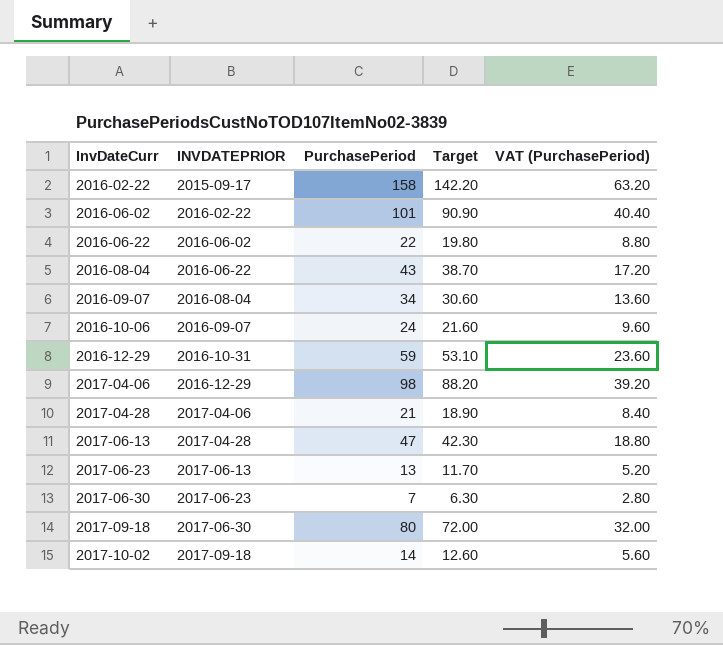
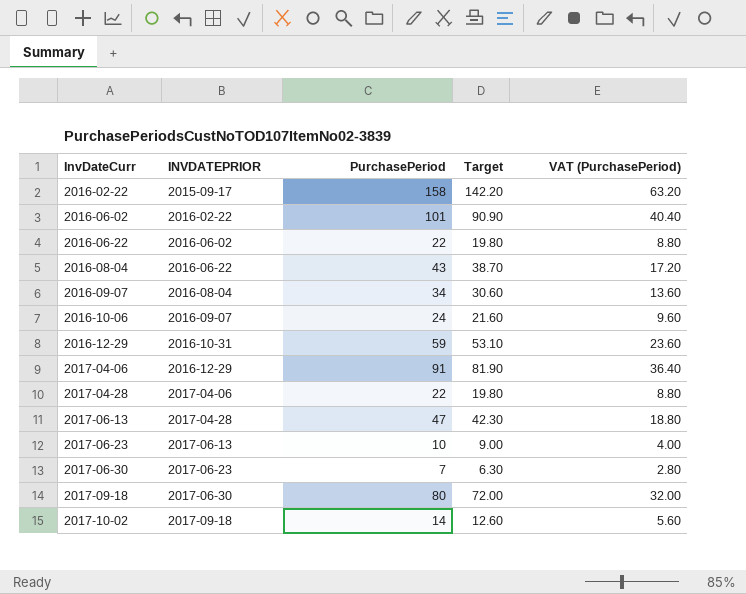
2017-04-06 | PurchasePeriod: 98 -> 91
2017-04-06 | Target: 88.20 -> 81.90
2017-04-06 | VAT (PurchasePeriod): 39.20 -> 36.40
2017-04-28 | PurchasePeriod: 21 -> 22
2017-04-28 | Target: 18.90 -> 19.80
2017-04-28 | VAT (PurchasePeriod): 8.40 -> 8.80
2017-06-23 | PurchasePeriod: 13 -> 10
2017-06-23 | Target: 11.70 -> 9.00
2017-06-23 | VAT (PurchasePeriod): 5.20 -> 4.00

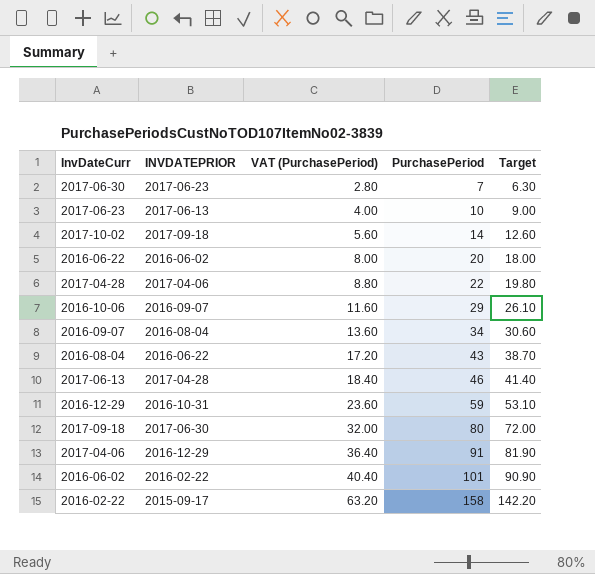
row order: InvDateCurr ascending -> VAT (PurchasePeriod) ascending
column VAT (PurchasePeriod) | position: 5 -> 3
2016-06-22 | VAT (PurchasePeriod): 8.80 -> 8.00
2016-06-22 | PurchasePeriod: 22 -> 20
2016-06-22 | Target: 19.80 -> 18.00
2016-10-06 | VAT (PurchasePeriod): 9.60 -> 11.60
2016-10-06 | PurchasePeriod: 24 -> 29
2016-10-06 | Target: 21.60 -> 26.10
2017-06-13 | VAT (PurchasePeriod): 18.80 -> 18.40
2017-06-13 | PurchasePeriod: 47 -> 46
2017-06-13 | Target: 42.30 -> 41.40

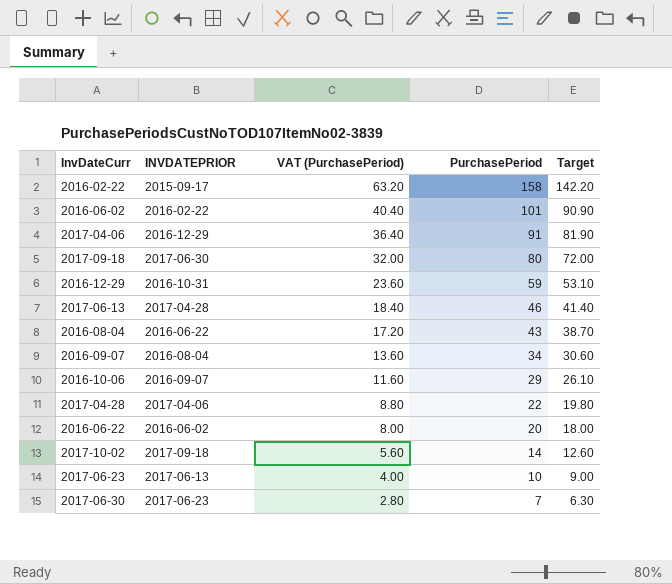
row order: VAT (PurchasePeriod) ascending -> VAT (PurchasePeriod) descending

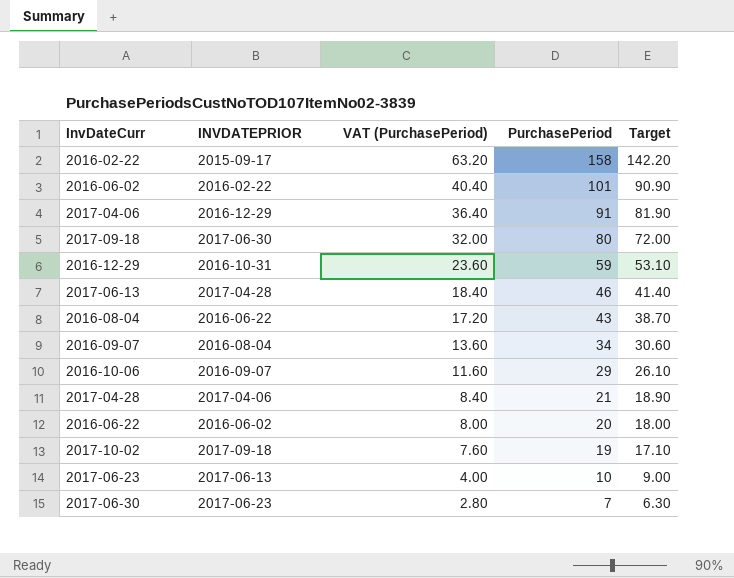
2017-04-28 | VAT (PurchasePeriod): 8.80 -> 8.40
2017-04-28 | PurchasePeriod: 22 -> 21
2017-04-28 | Target: 19.80 -> 18.90
2017-10-02 | VAT (PurchasePeriod): 5.60 -> 7.60
2017-10-02 | PurchasePeriod: 14 -> 19
2017-10-02 | Target: 12.60 -> 17.10

